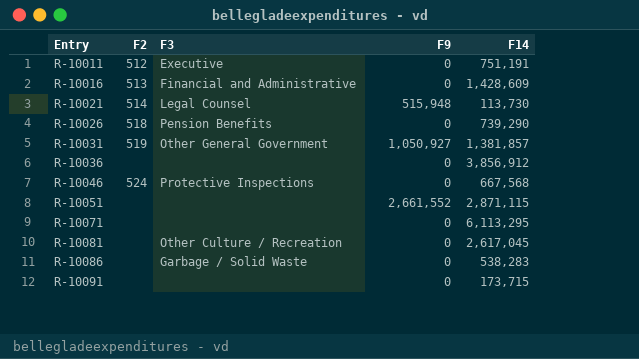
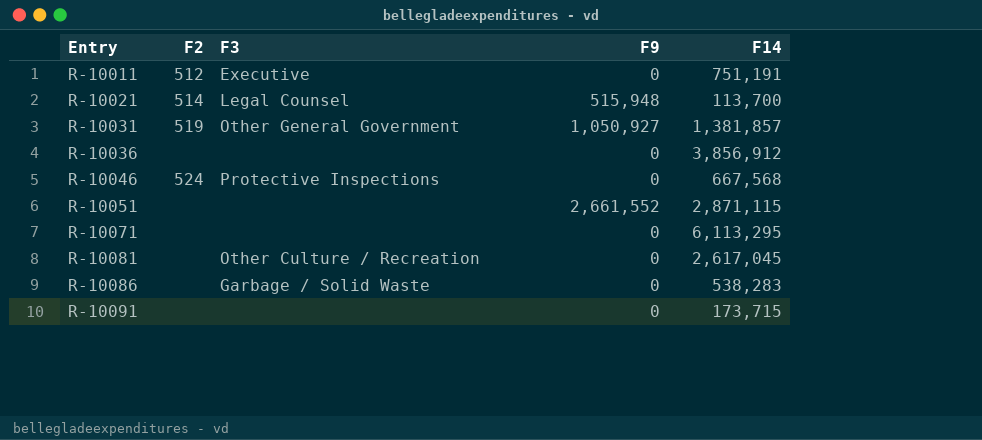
row R-10016: 513 | Financial and Administrative | 0 | 1,428,609 -> none
row R-10026: 518 | Pension Benefits | 0 | 739,290 -> none
R-10021 | F14: 113,730 -> 113,700

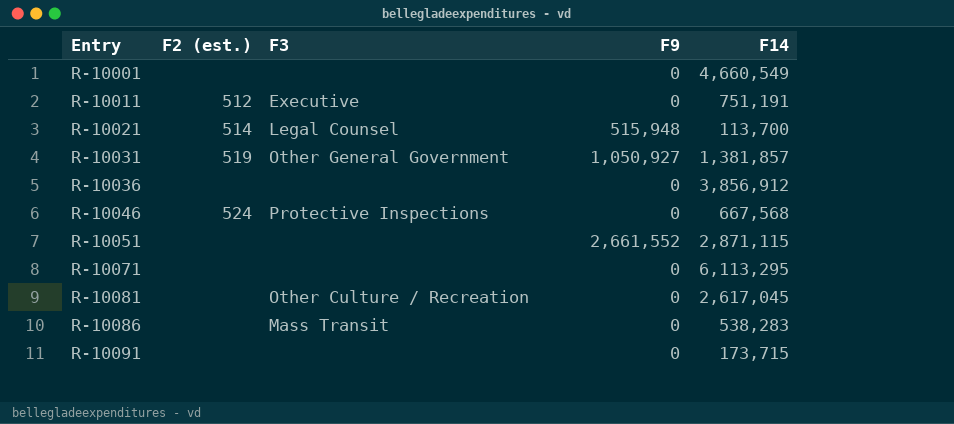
column name: F2 -> F2 (est.)
row R-10001: none -> none | none | 0 | 4,660,549
R-10086 | F3: Garbage / Solid Waste -> Mass Transit

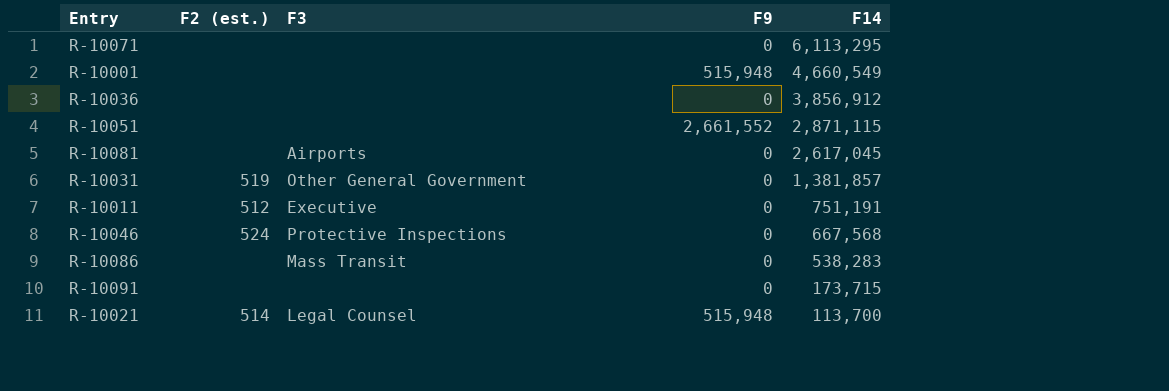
row order: Entry ascending -> F14 descending
R-10001 | F9: 0 -> 515,948
R-10081 | F3: Other Culture / Recreation -> Airports
R-10031 | F9: 1,050,927 -> 0

